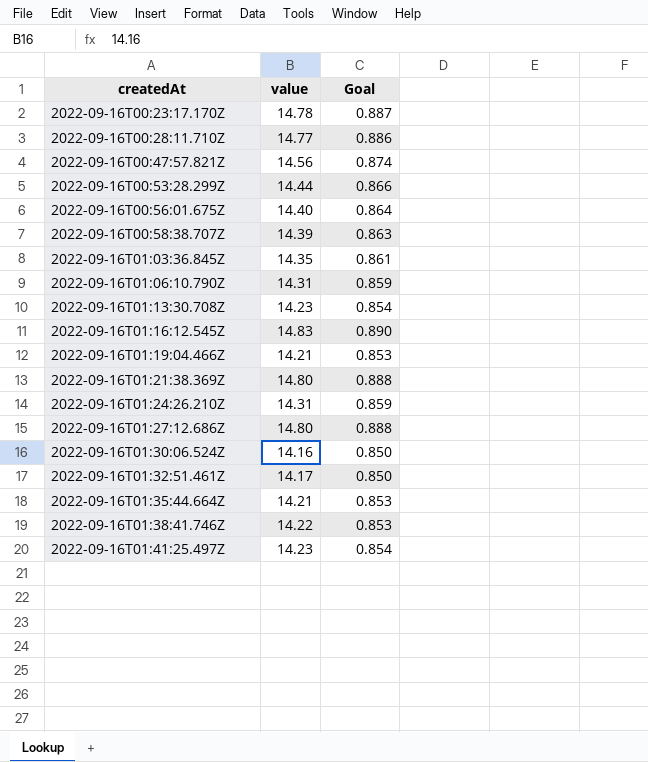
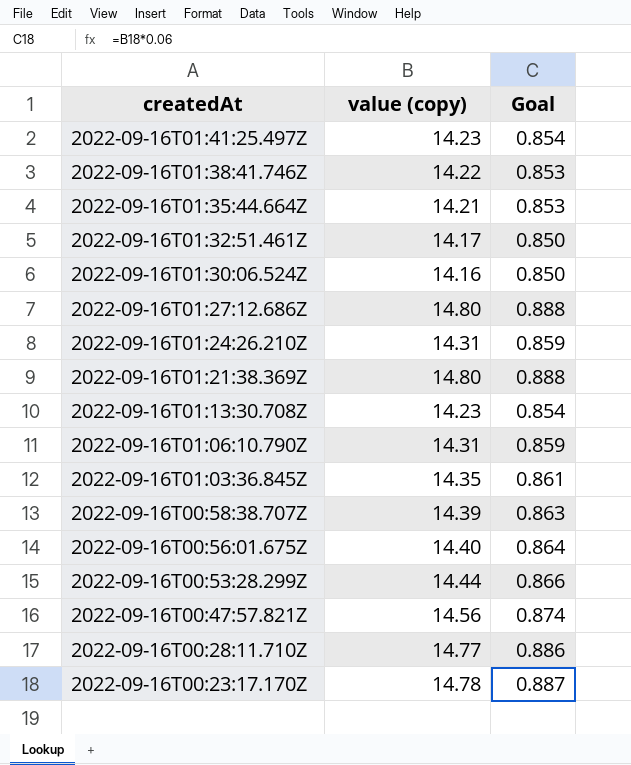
row order: createdAt ascending -> createdAt descending
column name: value -> value (copy)
row 2022-09-16T01:16:12.545Z: 14.83 | 0.890 -> none
row 2022-09-16T01:19:04.466Z: 14.21 | 0.853 -> none

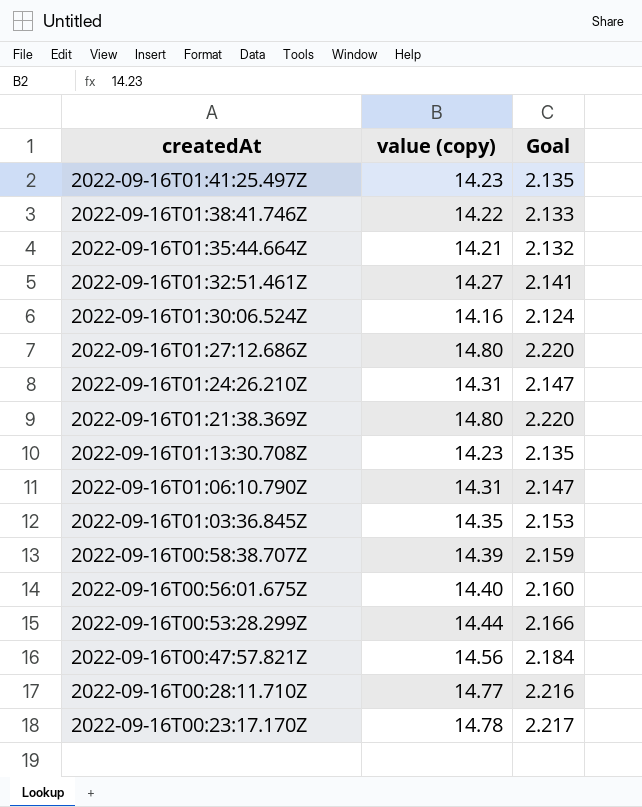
column Goal | formula: [value (copy)] * 0.06 -> [value (copy)] * 0.15
2022-09-16T01:32:51.461Z | value (copy): 14.17 -> 14.27

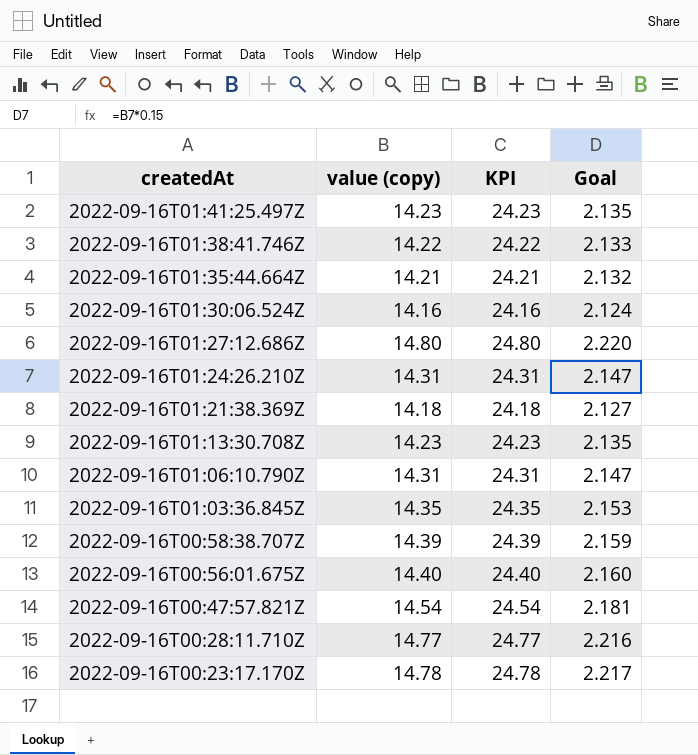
column KPI | formula: none -> [value (copy)] + 10
row 2022-09-16T01:32:51.461Z: 14.27 | 2.141 -> none
row 2022-09-16T00:53:28.299Z: 14.44 | 2.166 -> none
2022-09-16T01:21:38.369Z | value (copy): 14.80 -> 14.18
2022-09-16T01:21:38.369Z | Goal: 2.220 -> 2.127
2022-09-16T00:47:57.821Z | value (copy): 14.56 -> 14.54
2022-09-16T00:47:57.821Z | Goal: 2.184 -> 2.181

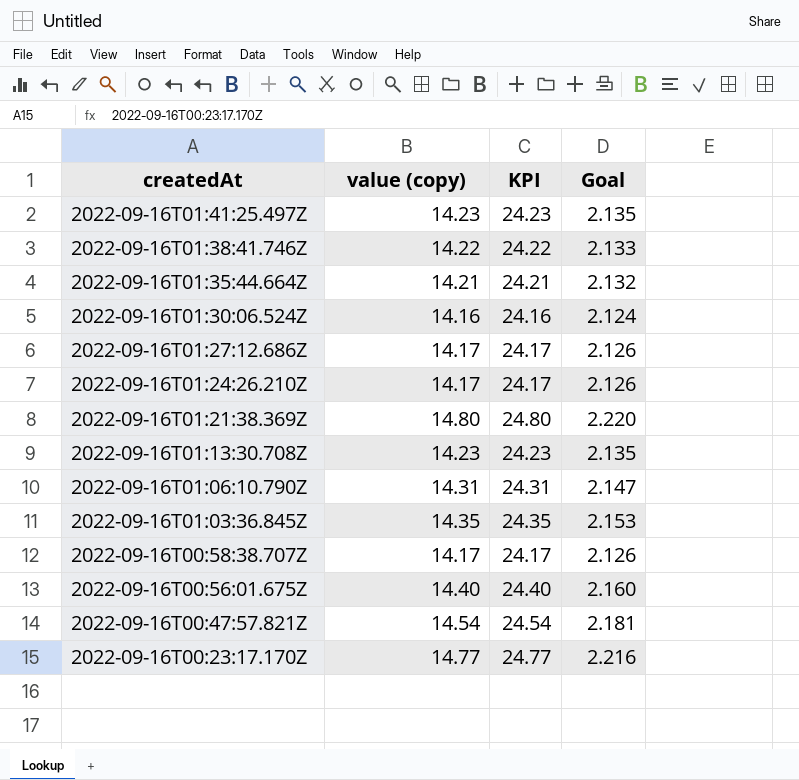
row 2022-09-16T00:28:11.710Z: 14.77 | 24.77 | 2.216 -> none
2022-09-16T01:27:12.686Z | value (copy): 14.80 -> 14.17
2022-09-16T01:27:12.686Z | KPI: 24.80 -> 24.17
2022-09-16T01:27:12.686Z | Goal: 2.220 -> 2.126
2022-09-16T01:24:26.210Z | value (copy): 14.31 -> 14.17
2022-09-16T01:24:26.210Z | KPI: 24.31 -> 24.17
2022-09-16T01:24:26.210Z | Goal: 2.147 -> 2.126
2022-09-16T01:21:38.369Z | value (copy): 14.18 -> 14.80
2022-09-16T01:21:38.369Z | KPI: 24.18 -> 24.80
2022-09-16T01:21:38.369Z | Goal: 2.127 -> 2.220
2022-09-16T00:58:38.707Z | value (copy): 14.39 -> 14.17
2022-09-16T00:58:38.707Z | KPI: 24.39 -> 24.17
2022-09-16T00:58:38.707Z | Goal: 2.159 -> 2.126
2022-09-16T00:23:17.170Z | value (copy): 14.78 -> 14.77
2022-09-16T00:23:17.170Z | KPI: 24.78 -> 24.77
2022-09-16T00:23:17.170Z | Goal: 2.217 -> 2.216

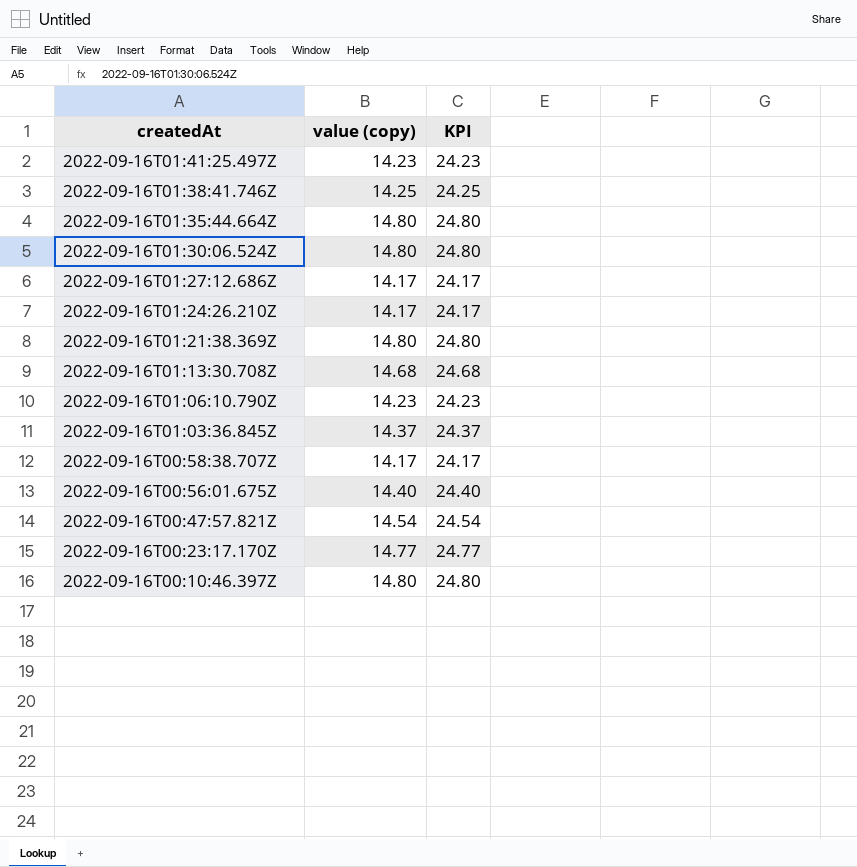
column Goal | formula: [value (copy)] * 0.15 -> none
2022-09-16T01:38:41.746Z | value (copy): 14.22 -> 14.25
2022-09-16T01:38:41.746Z | KPI: 24.22 -> 24.25
2022-09-16T01:35:44.664Z | value (copy): 14.21 -> 14.80
2022-09-16T01:35:44.664Z | KPI: 24.21 -> 24.80
2022-09-16T01:30:06.524Z | value (copy): 14.16 -> 14.80
2022-09-16T01:30:06.524Z | KPI: 24.16 -> 24.80
2022-09-16T01:13:30.708Z | value (copy): 14.23 -> 14.68
2022-09-16T01:13:30.708Z | KPI: 24.23 -> 24.68
2022-09-16T01:06:10.790Z | value (copy): 14.31 -> 14.23
2022-09-16T01:06:10.790Z | KPI: 24.31 -> 24.23
2022-09-16T01:03:36.845Z | value (copy): 14.35 -> 14.37
2022-09-16T01:03:36.845Z | KPI: 24.35 -> 24.37
row 2022-09-16T00:10:46.397Z: none -> 14.80 | 24.80

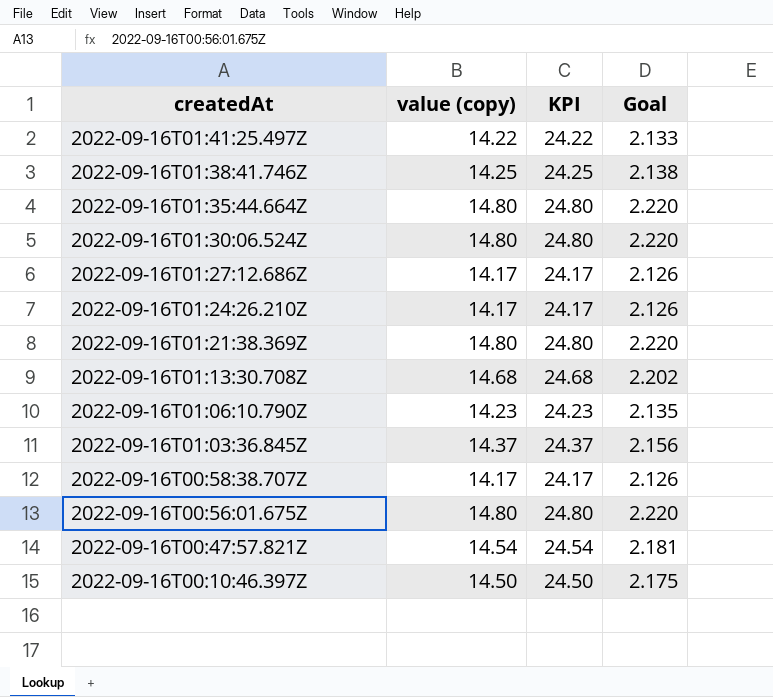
column Goal | formula: none -> [value (copy)] * 0.15
row 2022-09-16T00:23:17.170Z: 14.77 | 24.77 -> none
2022-09-16T01:41:25.497Z | value (copy): 14.23 -> 14.22
2022-09-16T01:41:25.497Z | KPI: 24.23 -> 24.22
2022-09-16T00:56:01.675Z | value (copy): 14.40 -> 14.80
2022-09-16T00:56:01.675Z | KPI: 24.40 -> 24.80
2022-09-16T00:10:46.397Z | value (copy): 14.80 -> 14.50
2022-09-16T00:10:46.397Z | KPI: 24.80 -> 24.50

